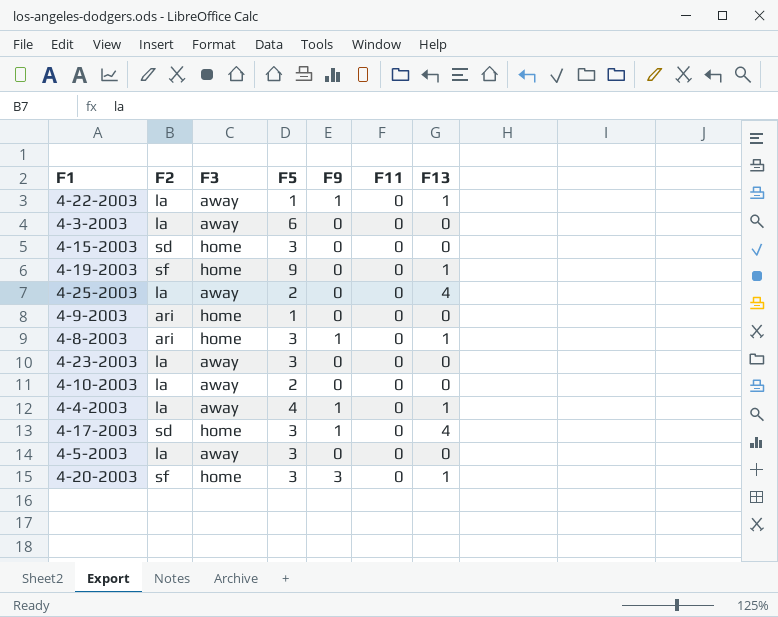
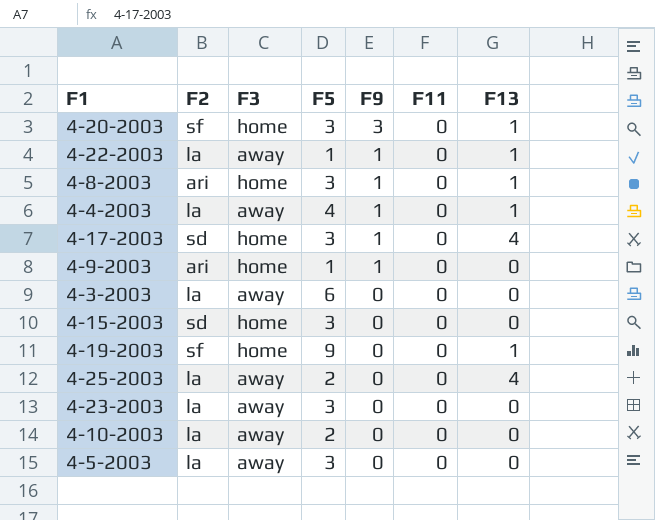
row order: none -> F9 descending
4-9-2003 | F9: 0 -> 1

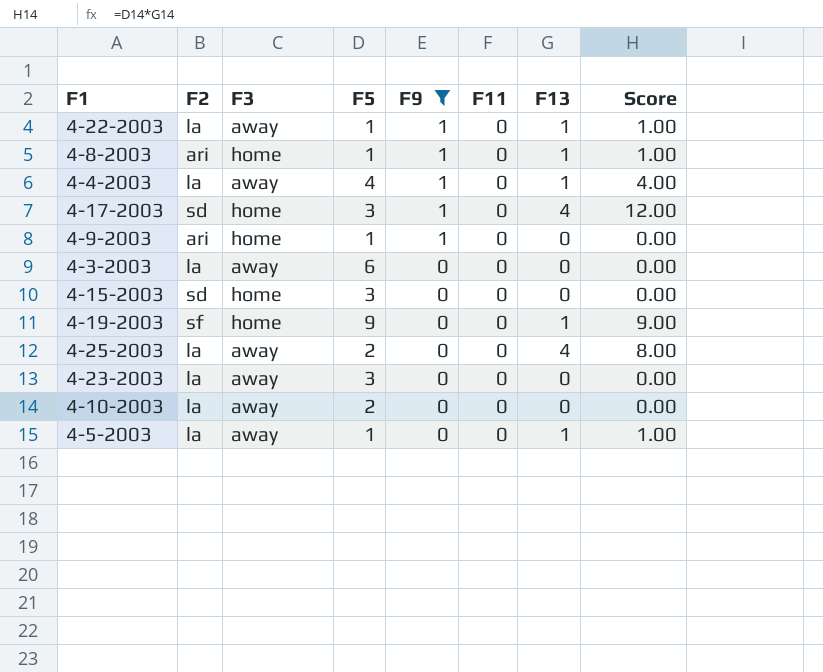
filter: none -> F9 != 3
column Score | formula: none -> [F5] * [F13]
4-8-2003 | F5: 3 -> 1
4-5-2003 | F5: 3 -> 1
4-5-2003 | F13: 0 -> 1

